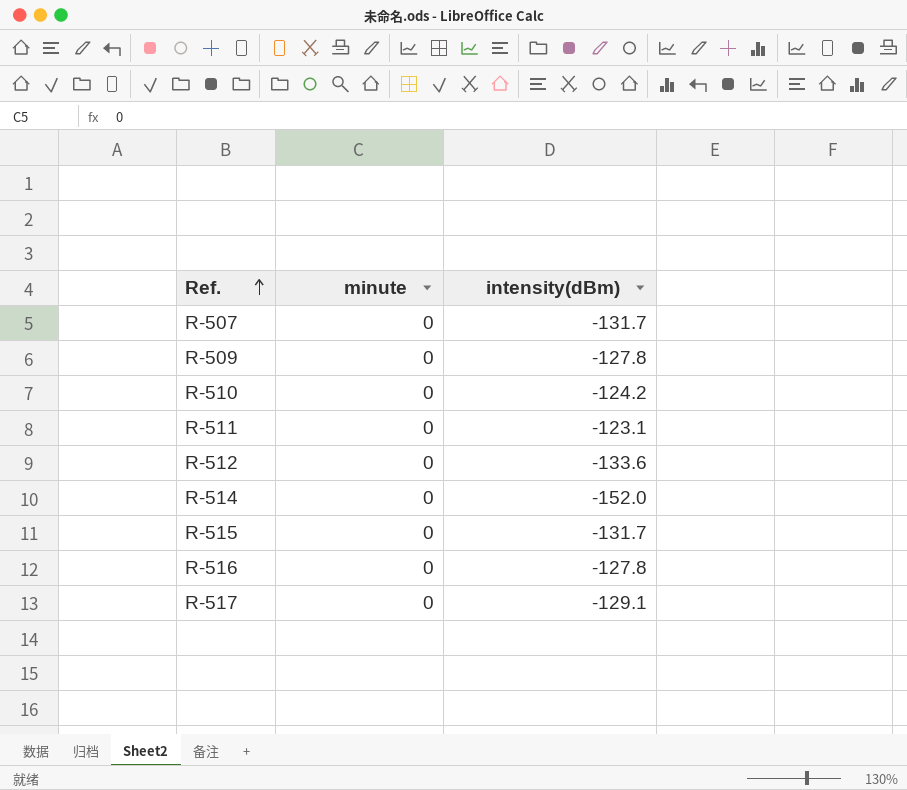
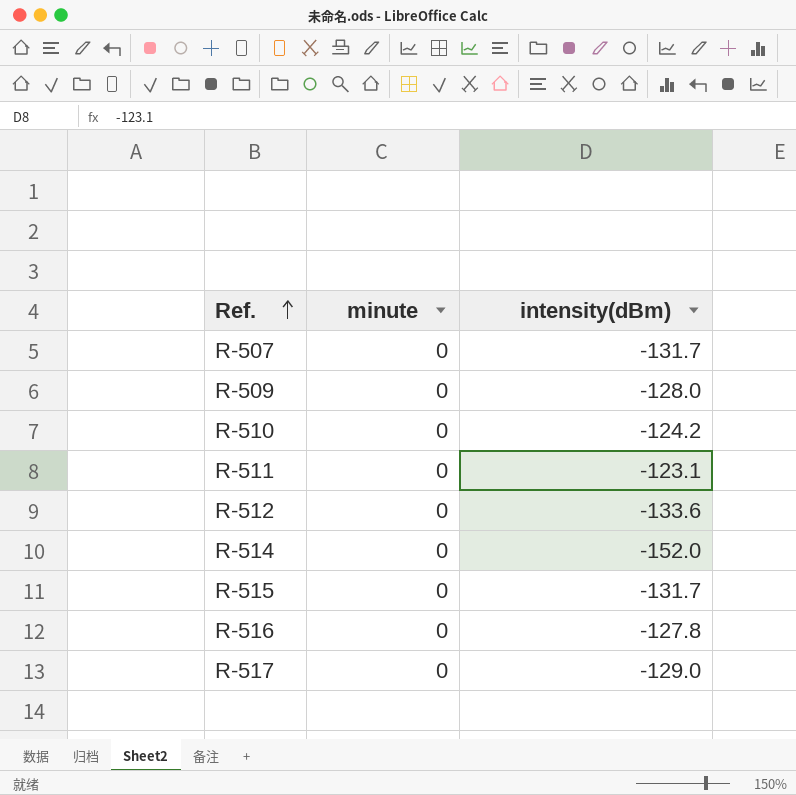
R-509 | intensity(dBm): -127.8 -> -128.0
R-517 | intensity(dBm): -129.1 -> -129.0

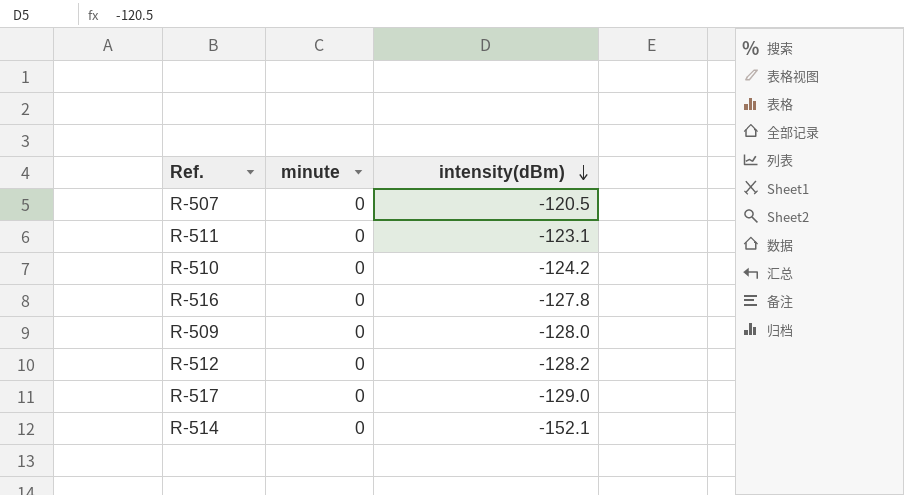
row order: Ref. ascending -> intensity(dBm) descending
row R-515: 0 | -131.7 -> none
R-507 | intensity(dBm): -131.7 -> -120.5
R-512 | intensity(dBm): -133.6 -> -128.2
R-514 | intensity(dBm): -152.0 -> -152.1

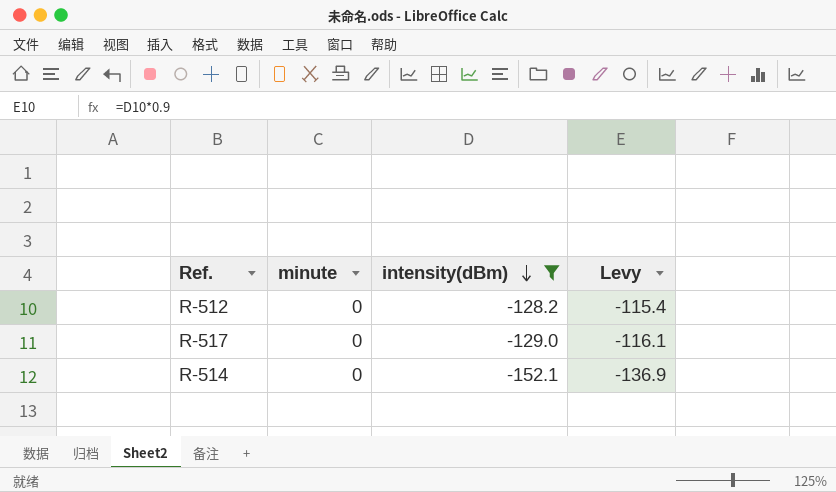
filter: none -> intensity(dBm) <= -128.2
column Levy | formula: none -> [intensity(dBm)] * 0.9

